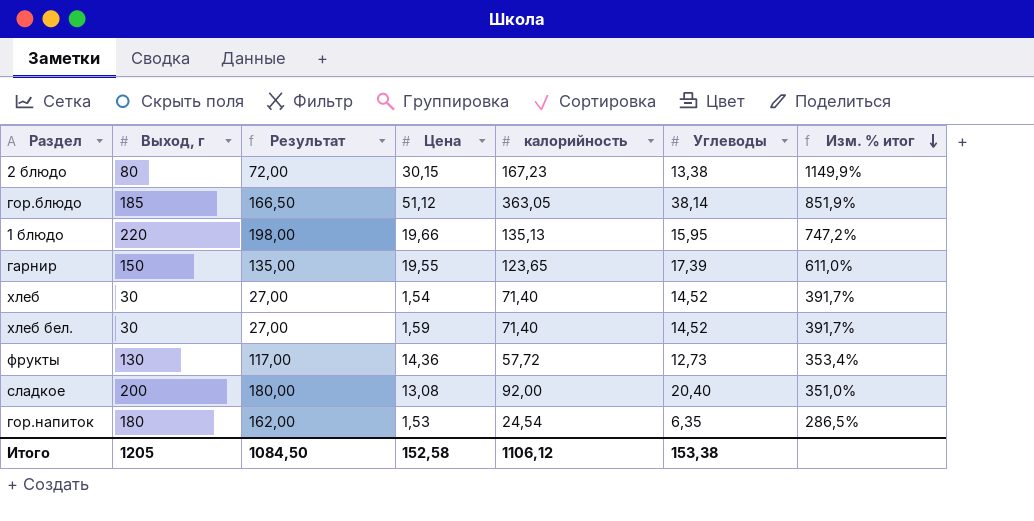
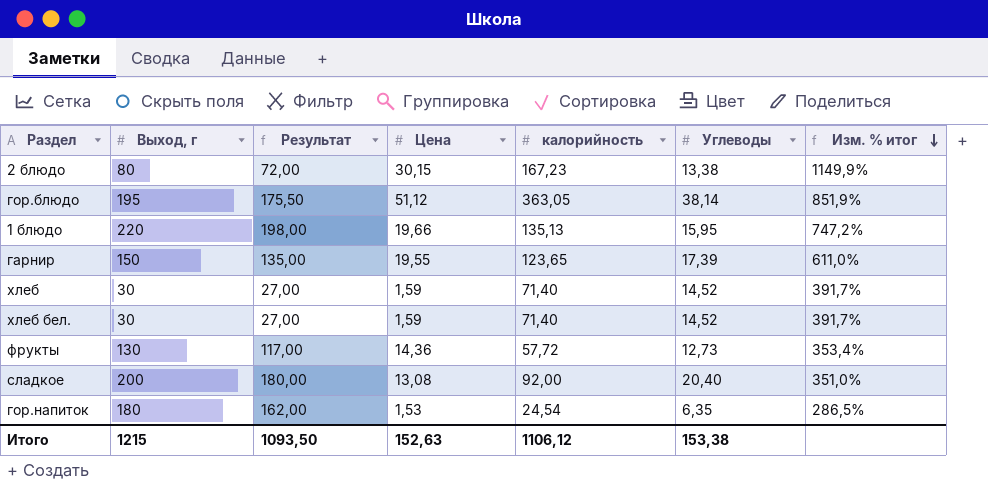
гор.блюдо | Выход, г: 185 -> 195
гор.блюдо | Результат: 166,50 -> 175,50
хлеб | Цена: 1,54 -> 1,59
Итого | Выход, г: 1205 -> 1215
Итого | Результат: 1084,50 -> 1093,50
Итого | Цена: 152,58 -> 152,63

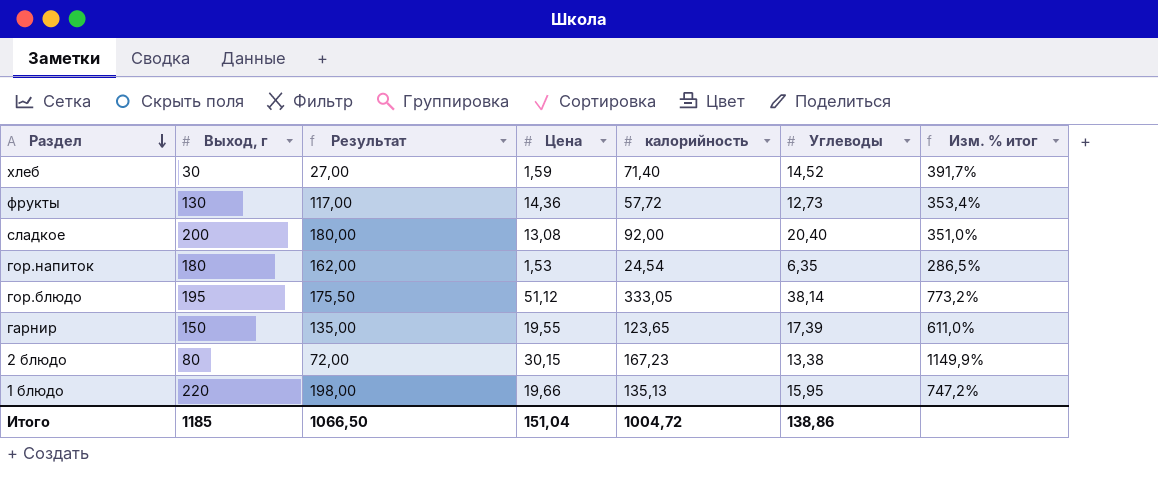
row order: Изм. % итог descending -> Раздел descending
row хлеб бел.: 30 | 27,00 | 1,59 | 71,40 | 14,52 | 391,7% -> none
гор.блюдо | калорийность: 363,05 -> 333,05
гор.блюдо | Изм. % итог: 851,9% -> 773,2%
Итого | Выход, г: 1215 -> 1185
Итого | Результат: 1093,50 -> 1066,50
Итого | Цена: 152,63 -> 151,04
Итого | калорийность: 1106,12 -> 1004,72
Итого | Углеводы: 153,38 -> 138,86

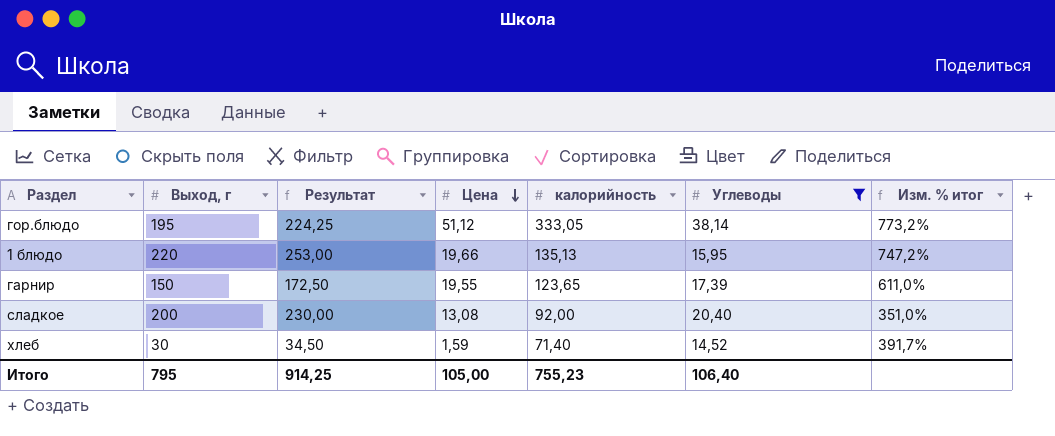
filter: none -> Углеводы >= 14,52
row order: Раздел descending -> Цена descending
column Результат | formula: [Выход, г] * 0,9 -> [Выход, г] * 1,15
Итого | Выход, г: 1185 -> 795
Итого | Результат: 1066,50 -> 914,25
Итого | Цена: 151,04 -> 105,00
Итого | калорийность: 1004,72 -> 755,23
Итого | Углеводы: 138,86 -> 106,40

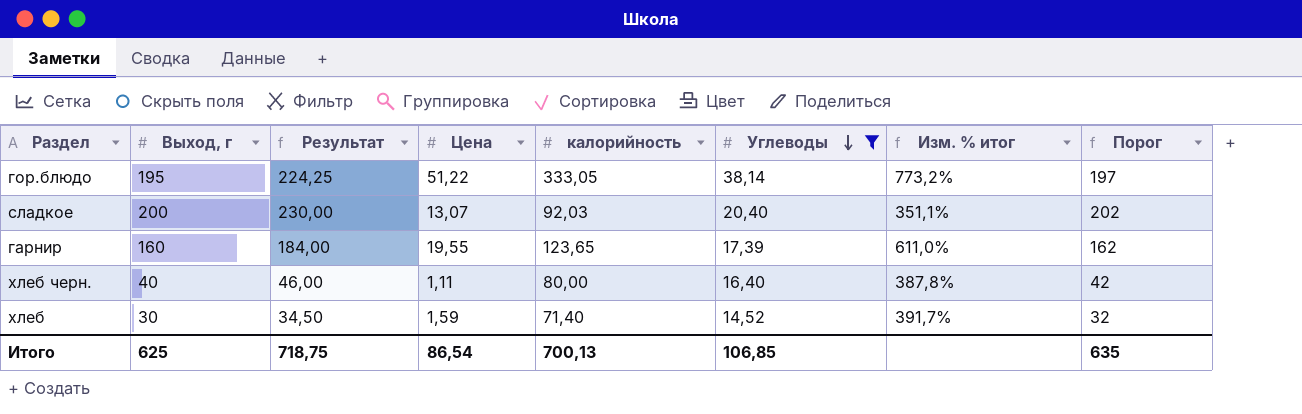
row order: Цена descending -> Углеводы descending
column Порог | formula: none -> [Выход, г] + 2
row 1 блюдо: 220 | 253,00 | 19,66 | 135,13 | 15,95 | 747,2% -> none
гор.блюдо | Цена: 51,12 -> 51,22
сладкое | Цена: 13,08 -> 13,07
сладкое | калорийность: 92,00 -> 92,03
сладкое | Изм. % итог: 351,0% -> 351,1%
гарнир | Выход, г: 150 -> 160
гарнир | Результат: 172,50 -> 184,00
row хлеб черн.: none -> 40 | 46,00 | 1,11 | 80,00 | 16,40 | 387,8% | 42
Итого | Выход, г: 795 -> 625
Итого | Результат: 914,25 -> 718,75
Итого | Цена: 105,00 -> 86,54
Итого | калорийность: 755,23 -> 700,13
Итого | Углеводы: 106,40 -> 106,85

